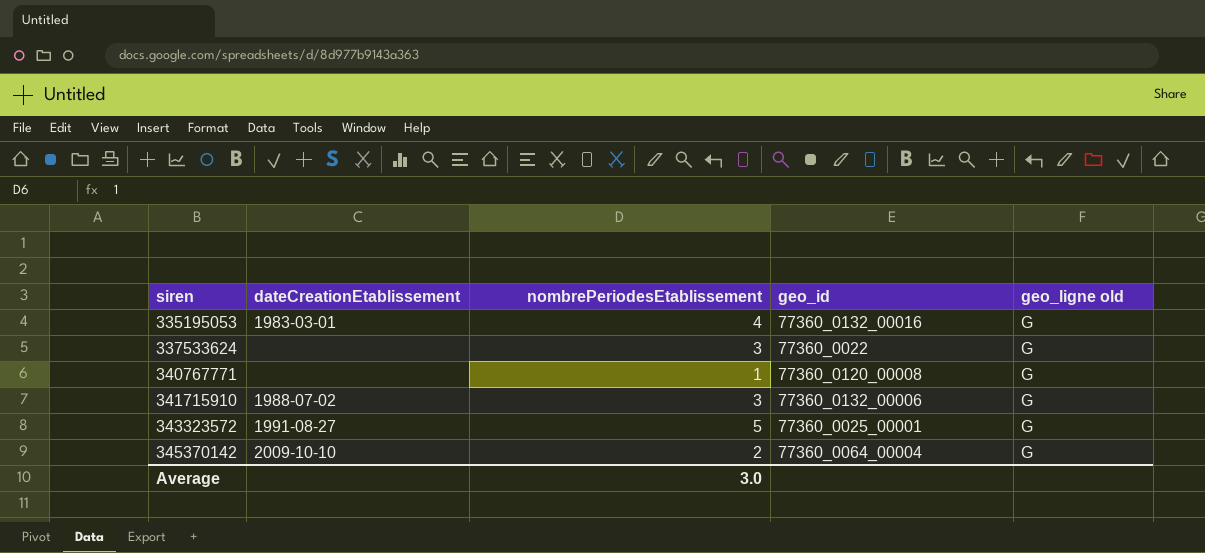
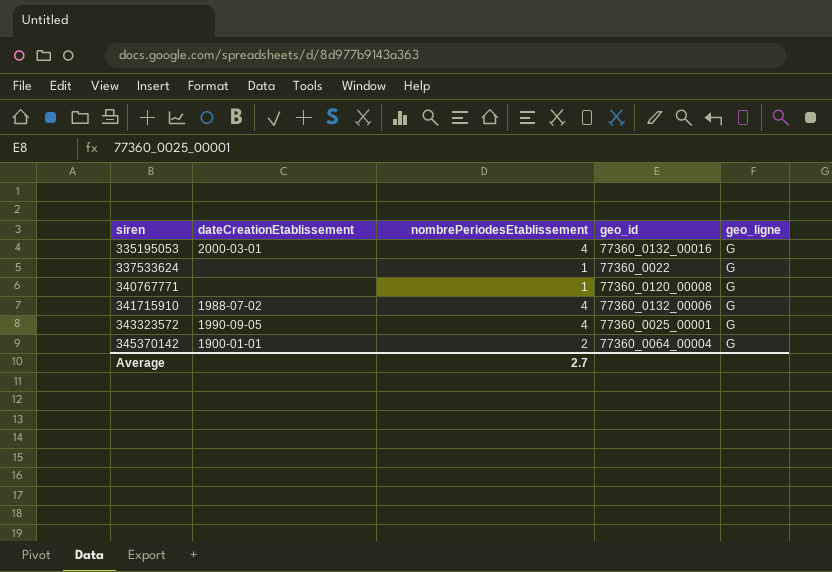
column name: geo_ligne old -> geo_ligne
335195053 | dateCreationEtablissement: 1983-03-01 -> 2000-03-01
337533624 | nombrePeriodesEtablissement: 3 -> 1
341715910 | nombrePeriodesEtablissement: 3 -> 4
343323572 | dateCreationEtablissement: 1991-08-27 -> 1990-09-05
343323572 | nombrePeriodesEtablissement: 5 -> 4
345370142 | dateCreationEtablissement: 2009-10-10 -> 1900-01-01
Average | nombrePeriodesEtablissement: 3.0 -> 2.7

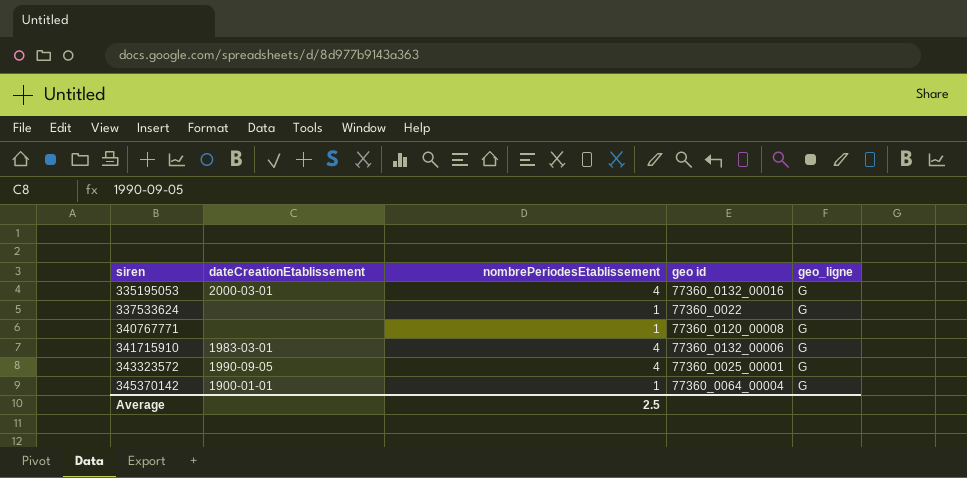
column name: geo_id -> geo id
341715910 | dateCreationEtablissement: 1988-07-02 -> 1983-03-01
345370142 | nombrePeriodesEtablissement: 2 -> 1
Average | nombrePeriodesEtablissement: 2.7 -> 2.5

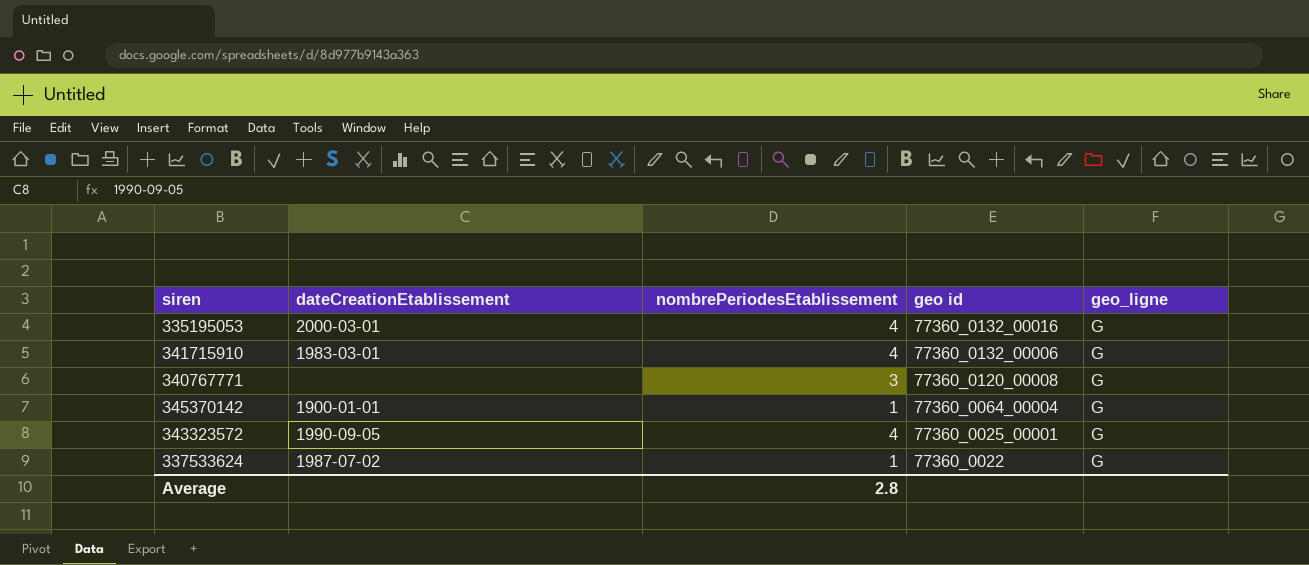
row order: siren ascending -> geo id descending
340767771 | nombrePeriodesEtablissement: 1 -> 3
337533624 | dateCreationEtablissement: none -> 1987-07-02
Average | nombrePeriodesEtablissement: 2.5 -> 2.8

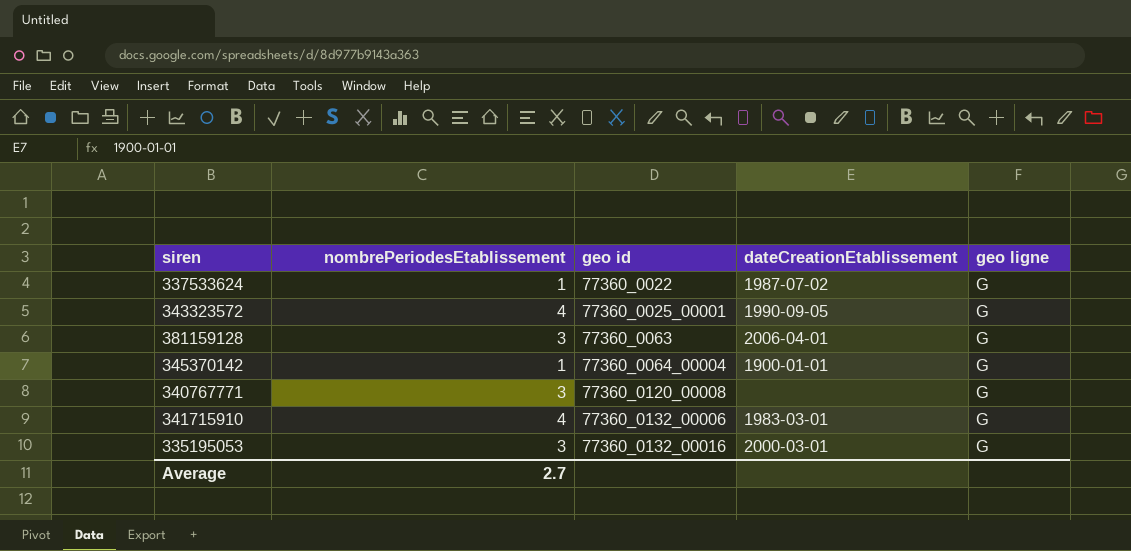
row order: geo id descending -> geo id ascending
column dateCreationEtablissement | position: 2 -> 4
column name: geo_ligne -> geo ligne
row 381159128: none -> 3 | 77360_0063 | 2006-04-01 | G
335195053 | nombrePeriodesEtablissement: 4 -> 3
Average | nombrePeriodesEtablissement: 2.8 -> 2.7

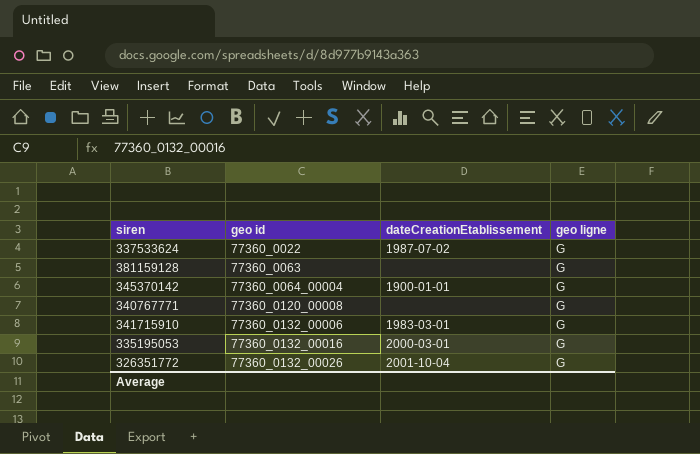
column nombrePeriodesEtablissement | position: 2 -> none
row 343323572: 4 | 77360_0025_00001 | 1990-09-05 | G -> none
381159128 | dateCreationEtablissement: 2006-04-01 -> none
row 326351772: none -> 77360_0132_00026 | 2001-10-04 | G

